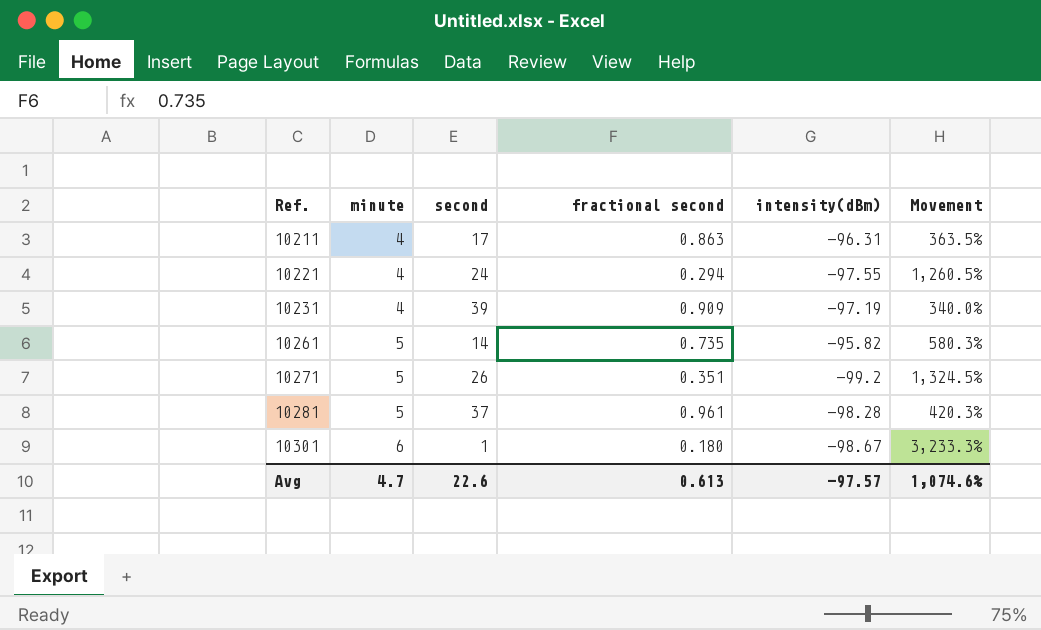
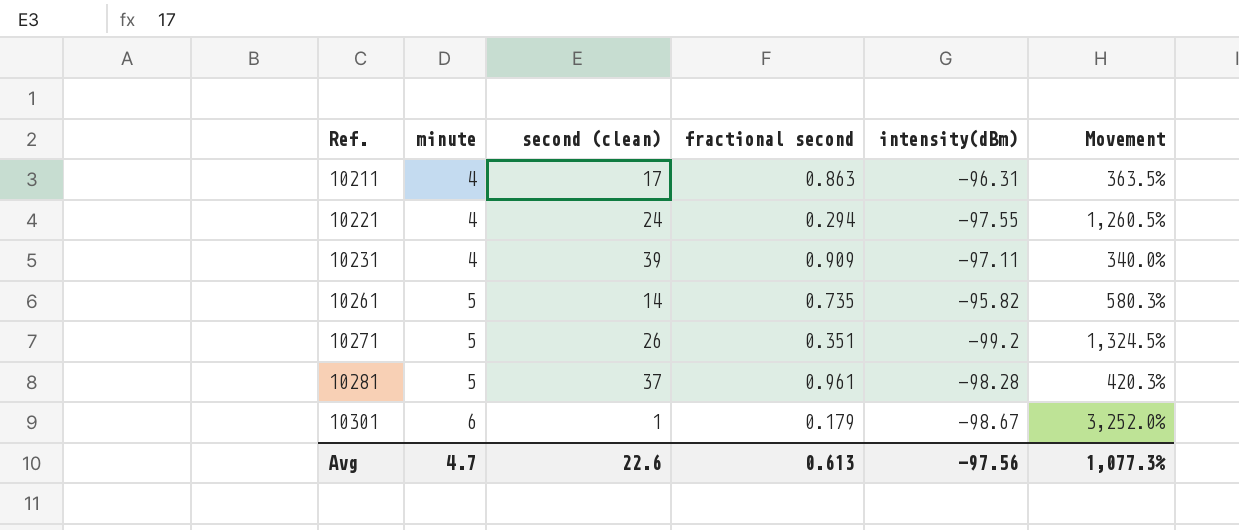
column name: second -> second (clean)
10231 | intensity(dBm): -97.19 -> -97.11
10301 | fractional second: 0.180 -> 0.179
10301 | Movement: 3,233.3% -> 3,252.0%
Avg | intensity(dBm): -97.57 -> -97.56
Avg | Movement: 1,074.6% -> 1,077.3%

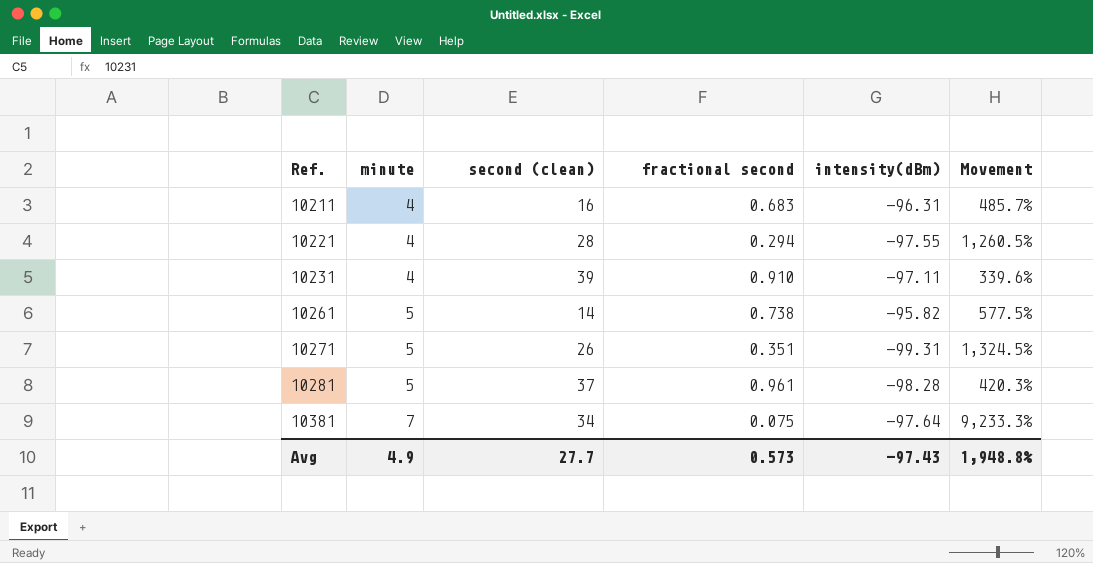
row 10301: 6 | 1 | 0.179 | -98.67 | 3,252.0% -> none
10211 | second (clean): 17 -> 16
10211 | fractional second: 0.863 -> 0.683
10211 | Movement: 363.5% -> 485.7%
10221 | second (clean): 24 -> 28
10231 | fractional second: 0.909 -> 0.910
10231 | Movement: 340.0% -> 339.6%
10261 | fractional second: 0.735 -> 0.738
10261 | Movement: 580.3% -> 577.5%
10271 | intensity(dBm): -99.2 -> -99.31
row 10381: none -> 7 | 34 | 0.075 | -97.64 | 9,233.3%
Avg | minute: 4.7 -> 4.9
Avg | second (clean): 22.6 -> 27.7
Avg | fractional second: 0.613 -> 0.573
Avg | intensity(dBm): -97.56 -> -97.43
Avg | Movement: 1,077.3% -> 1,948.8%

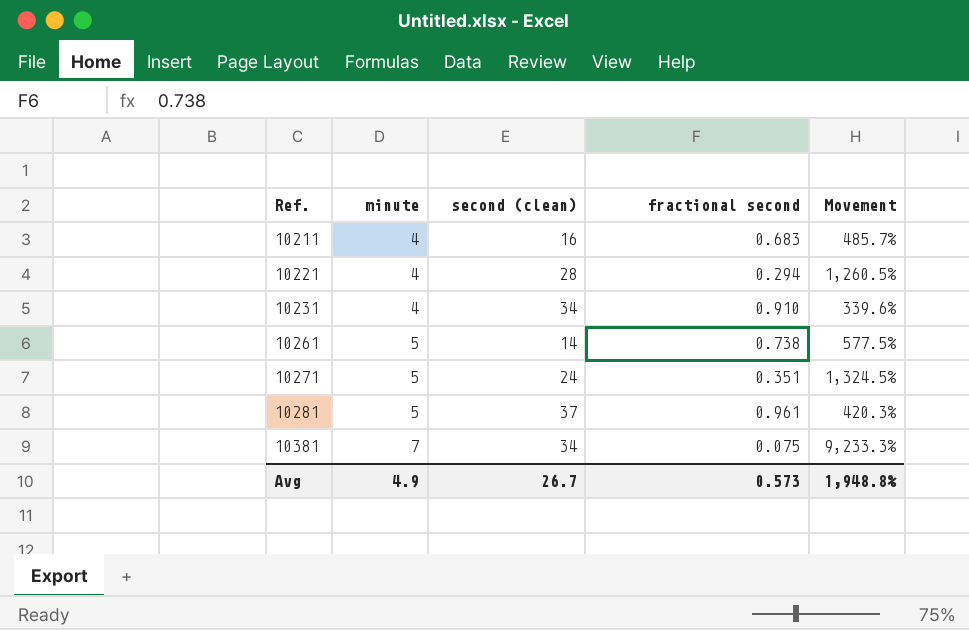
column intensity(dBm) | position: 5 -> none
10231 | second (clean): 39 -> 34
10271 | second (clean): 26 -> 24
Avg | second (clean): 27.7 -> 26.7

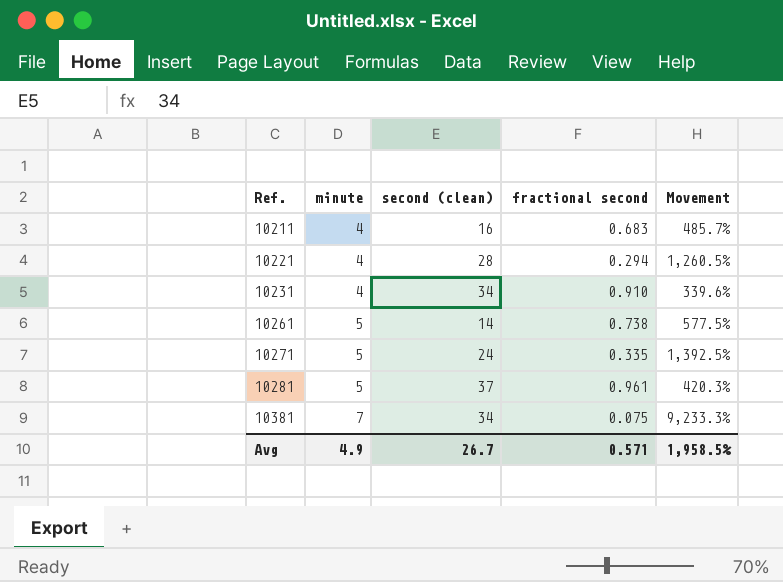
10271 | fractional second: 0.351 -> 0.335
10271 | Movement: 1,324.5% -> 1,392.5%
Avg | fractional second: 0.573 -> 0.571
Avg | Movement: 1,948.8% -> 1,958.5%

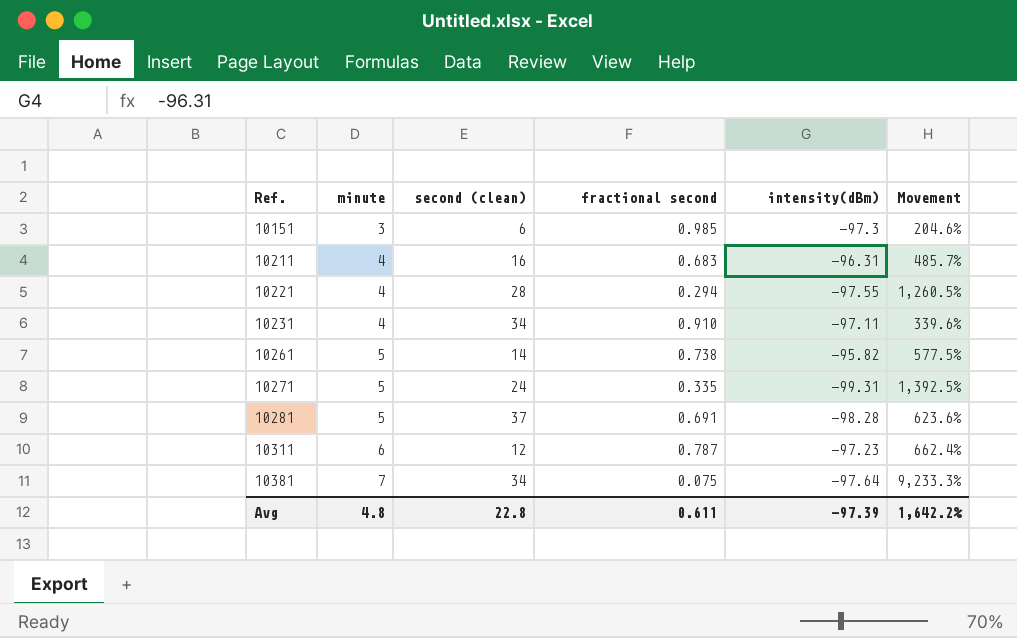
column intensity(dBm) | position: none -> 5
row 10151: none -> 3 | 6 | 0.985 | -97.3 | 204.6%
10281 | fractional second: 0.961 -> 0.691
10281 | Movement: 420.3% -> 623.6%
row 10311: none -> 6 | 12 | 0.787 | -97.23 | 662.4%
Avg | minute: 4.9 -> 4.8
Avg | second (clean): 26.7 -> 22.8
Avg | fractional second: 0.571 -> 0.611
Avg | Movement: 1,958.5% -> 1,642.2%

